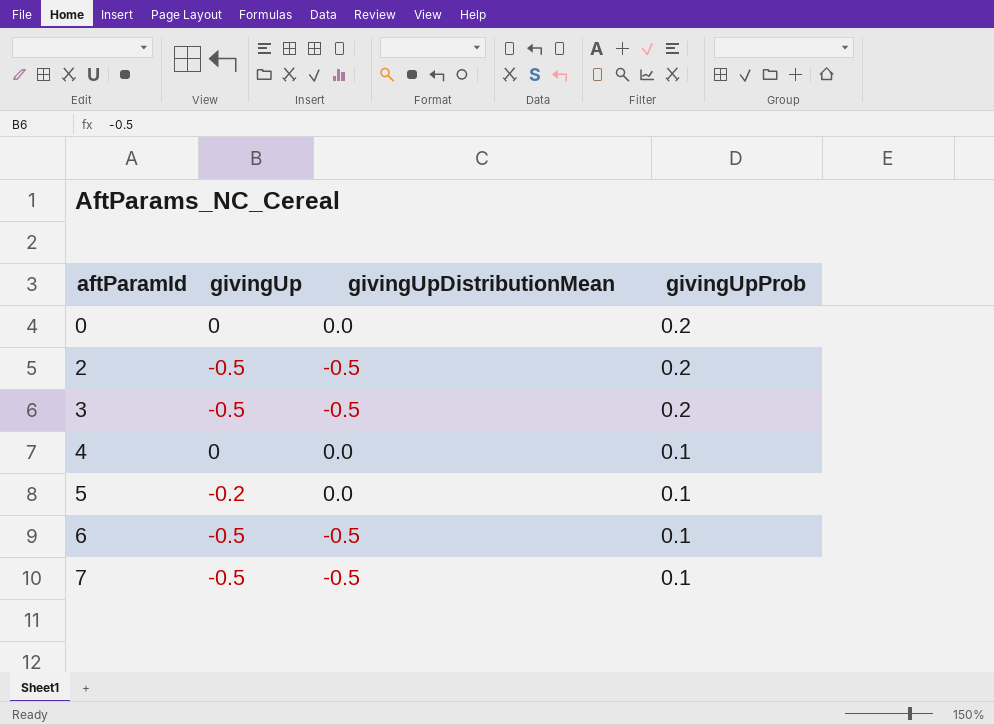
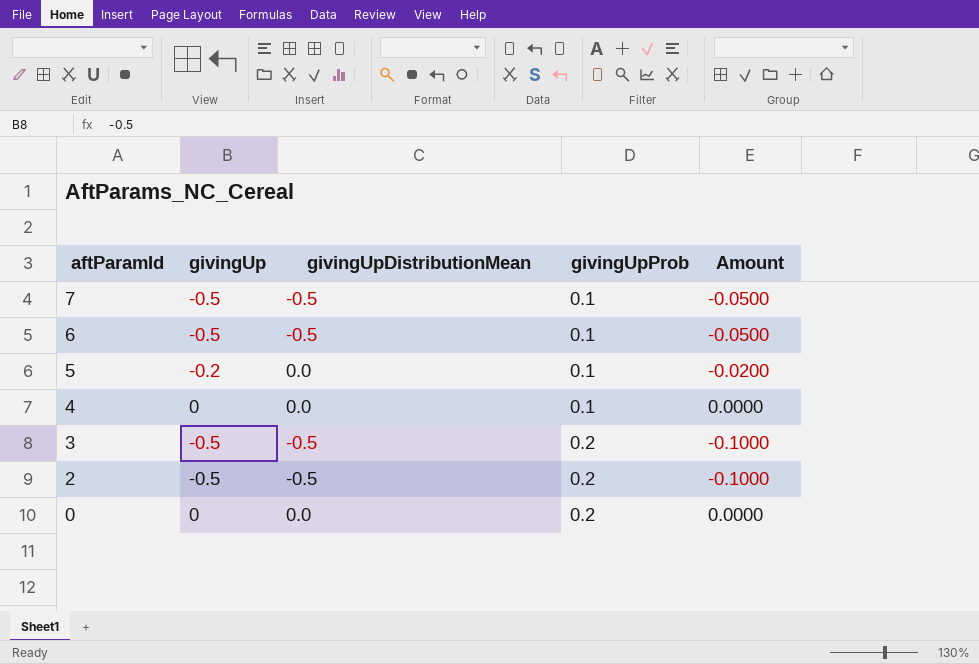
row order: aftParamId ascending -> aftParamId descending
column Amount | formula: none -> [givingUp] * [givingUpProb]

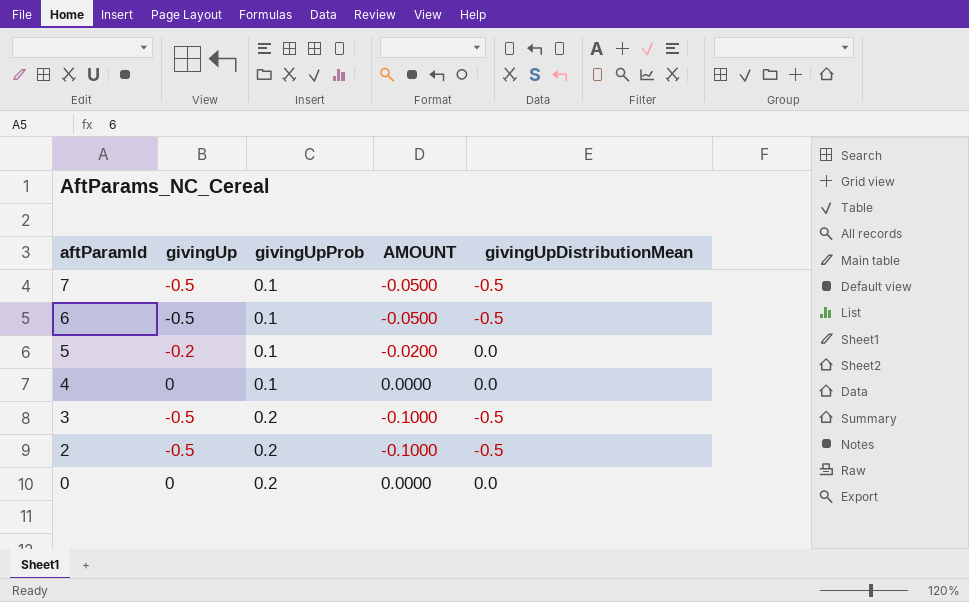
column name: Amount -> AMOUNT
column givingUpDistributionMean | position: 3 -> 5

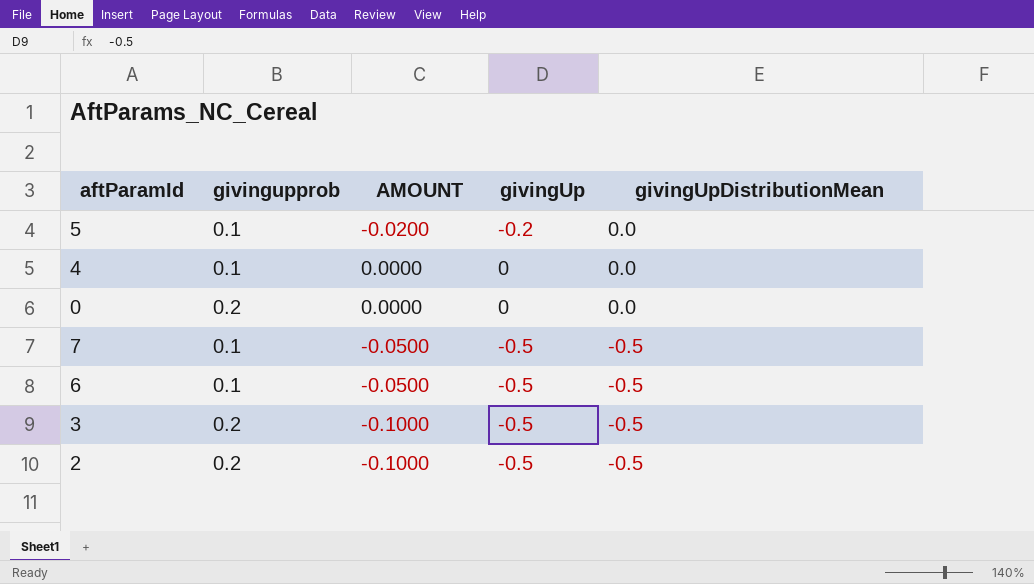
row order: aftParamId descending -> givingUpDistributionMean descending
column name: givingUpProb -> givingupprob
column givingUp | position: 2 -> 4

